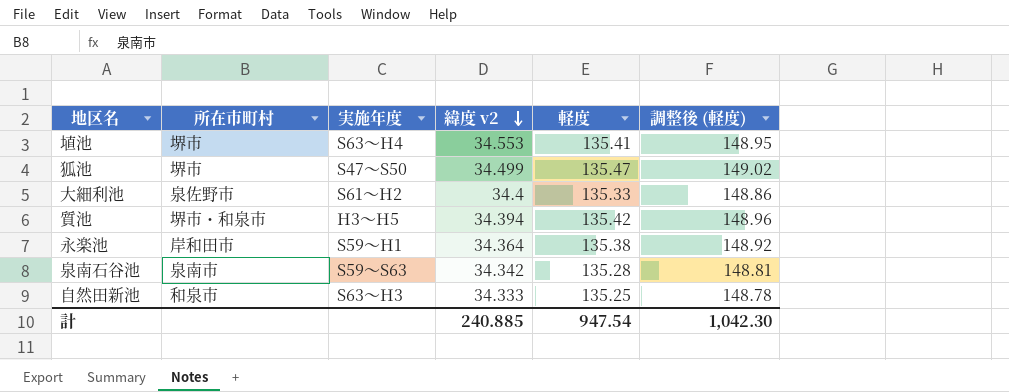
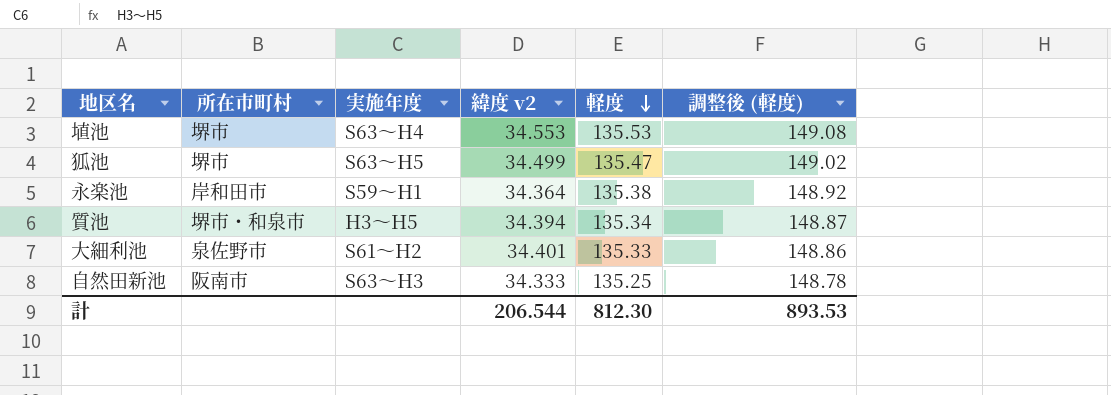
row order: 緯度 v2 descending -> 軽度 descending
row 泉南石谷池: 泉南市 | S59～S63 | 34.342 | 135.28 | 148.81 -> none
埴池 | 軽度: 135.41 -> 135.53
埴池 | 調整後 (軽度): 148.95 -> 149.08
狐池 | 実施年度: S47～S50 -> S63～H5
質池 | 軽度: 135.42 -> 135.34
質池 | 調整後 (軽度): 148.96 -> 148.87
大細利池 | 緯度 v2: 34.4 -> 34.401
自然田新池 | 所在市町村: 和泉市 -> 阪南市
計 | 緯度 v2: 240.885 -> 206.544
計 | 軽度: 947.54 -> 812.30
計 | 調整後 (軽度): 1,042.30 -> 893.53

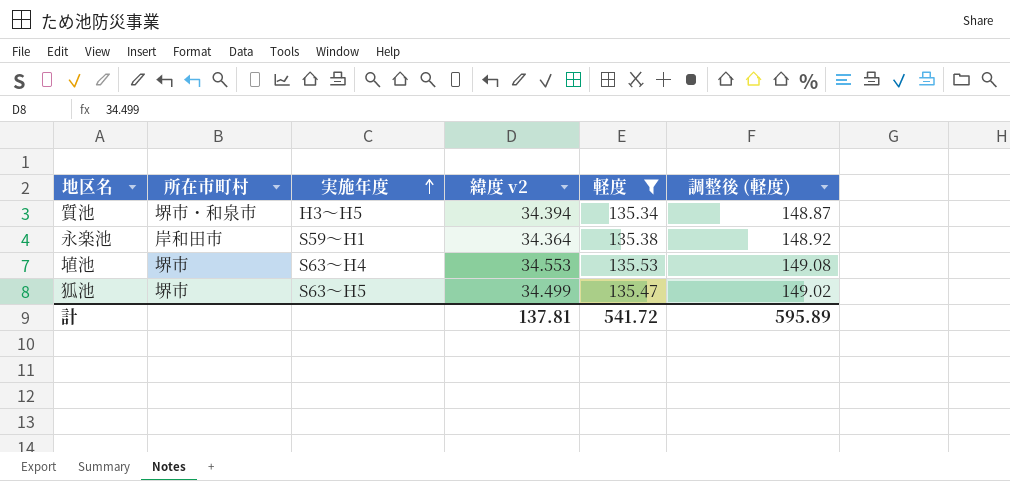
filter: none -> 軽度 >= 135.34
row order: 軽度 descending -> 実施年度 ascending
計 | 緯度 v2: 206.544 -> 137.81
計 | 軽度: 812.30 -> 541.72
計 | 調整後 (軽度): 893.53 -> 595.89

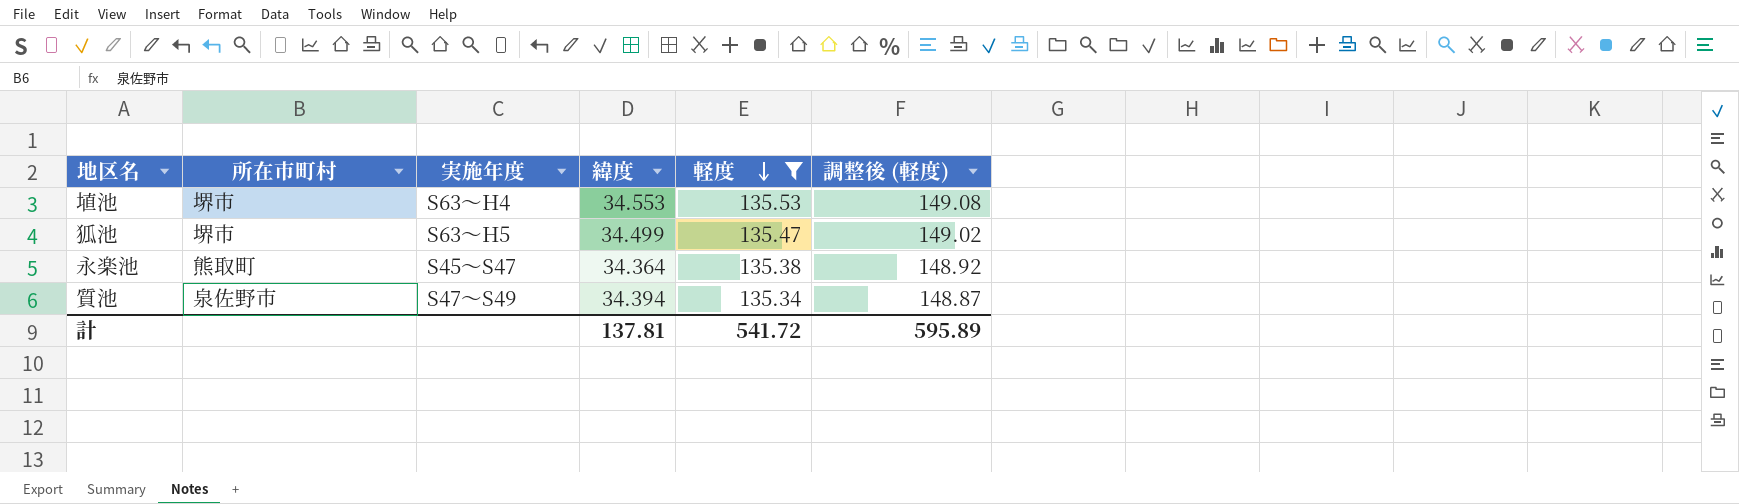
row order: 実施年度 ascending -> 軽度 descending
column name: 緯度 v2 -> 緯度
永楽池 | 所在市町村: 岸和田市 -> 熊取町
永楽池 | 実施年度: S59～H1 -> S45～S47
質池 | 所在市町村: 堺市・和泉市 -> 泉佐野市
質池 | 実施年度: H3～H5 -> S47～S49

